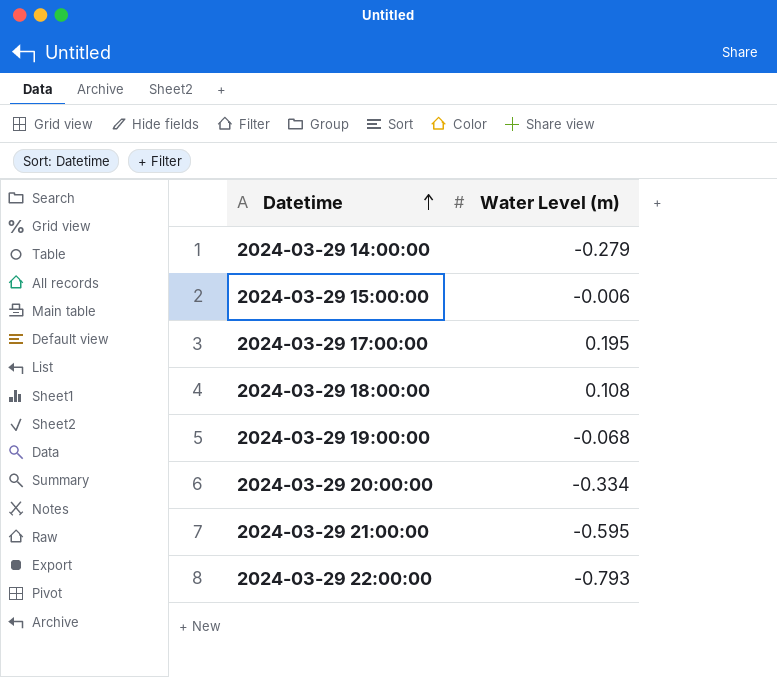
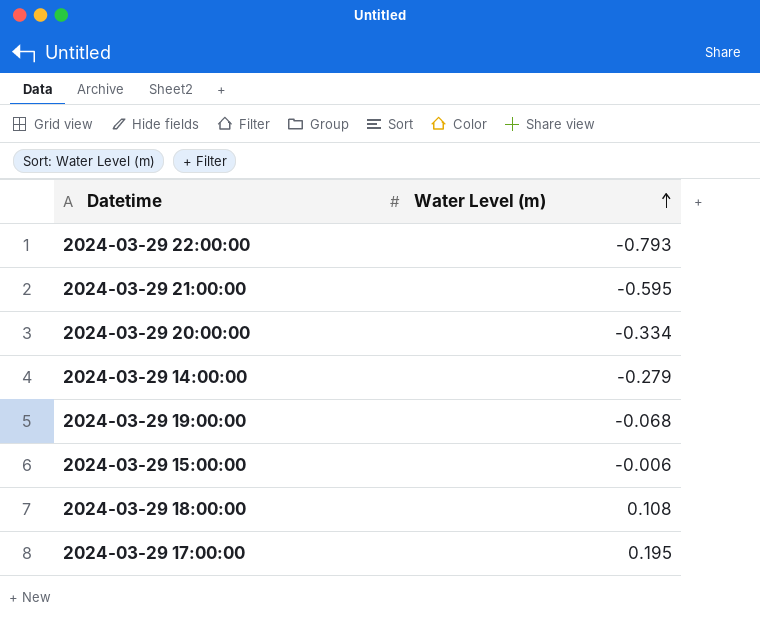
row order: Datetime ascending -> Water Level (m) ascending

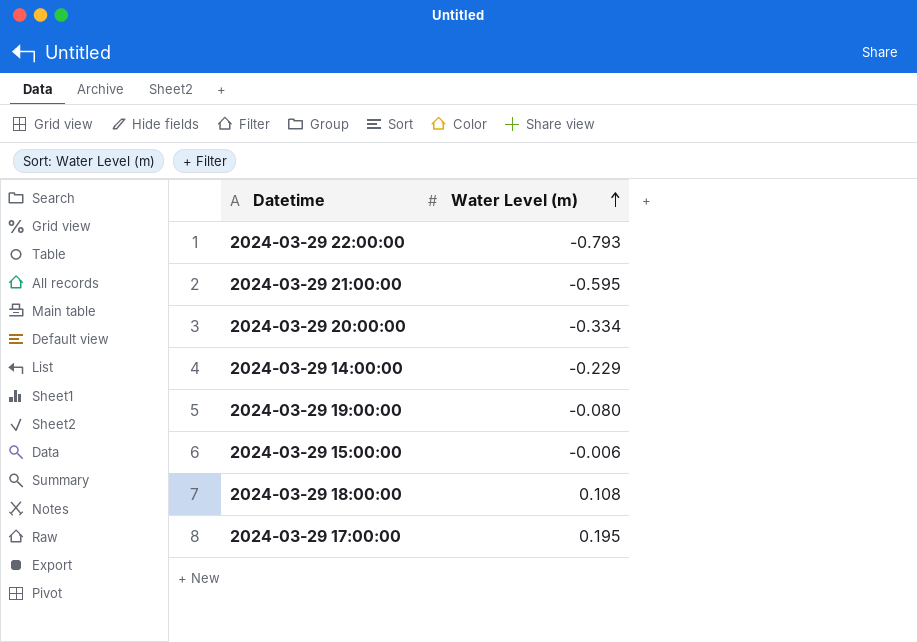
2024-03-29 14:00:00 | Water Level (m): -0.279 -> -0.229
2024-03-29 19:00:00 | Water Level (m): -0.068 -> -0.080

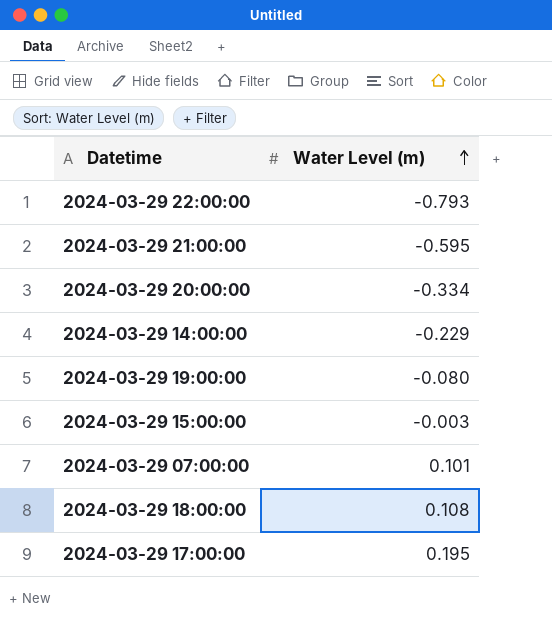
2024-03-29 15:00:00 | Water Level (m): -0.006 -> -0.003
row 2024-03-29 07:00:00: none -> 0.101

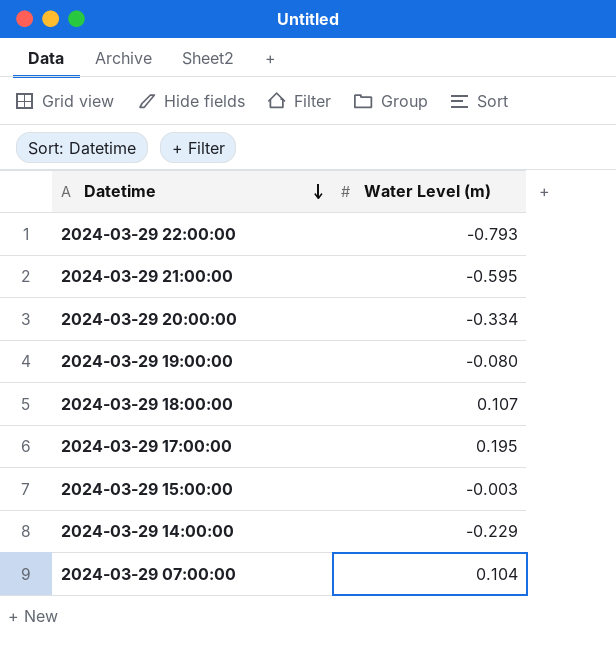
row order: Water Level (m) ascending -> Datetime descending
2024-03-29 18:00:00 | Water Level (m): 0.108 -> 0.107
2024-03-29 07:00:00 | Water Level (m): 0.101 -> 0.104

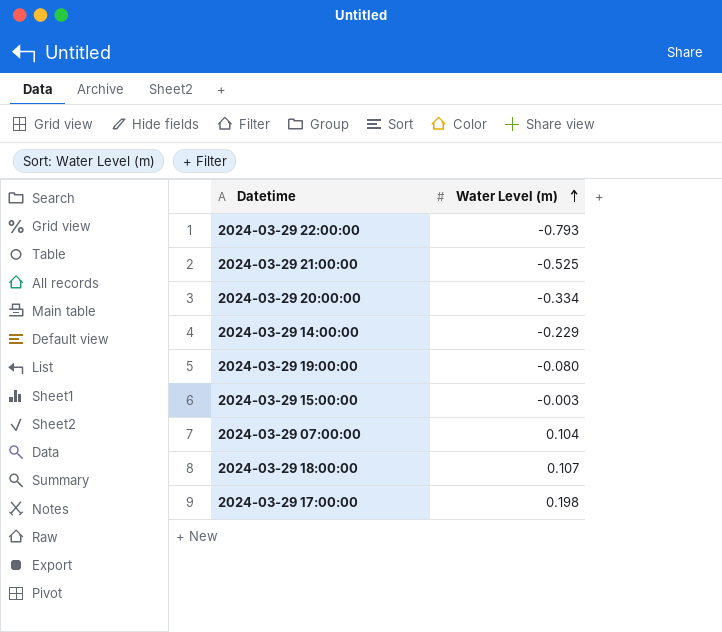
row order: Datetime descending -> Water Level (m) ascending
2024-03-29 21:00:00 | Water Level (m): -0.595 -> -0.525
2024-03-29 17:00:00 | Water Level (m): 0.195 -> 0.198

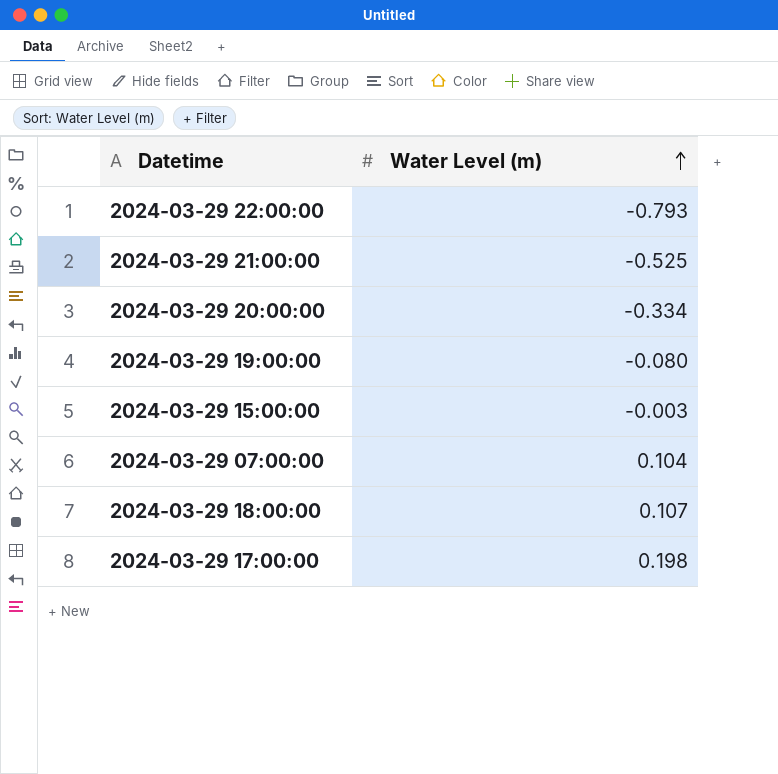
row 2024-03-29 14:00:00: -0.229 -> none

